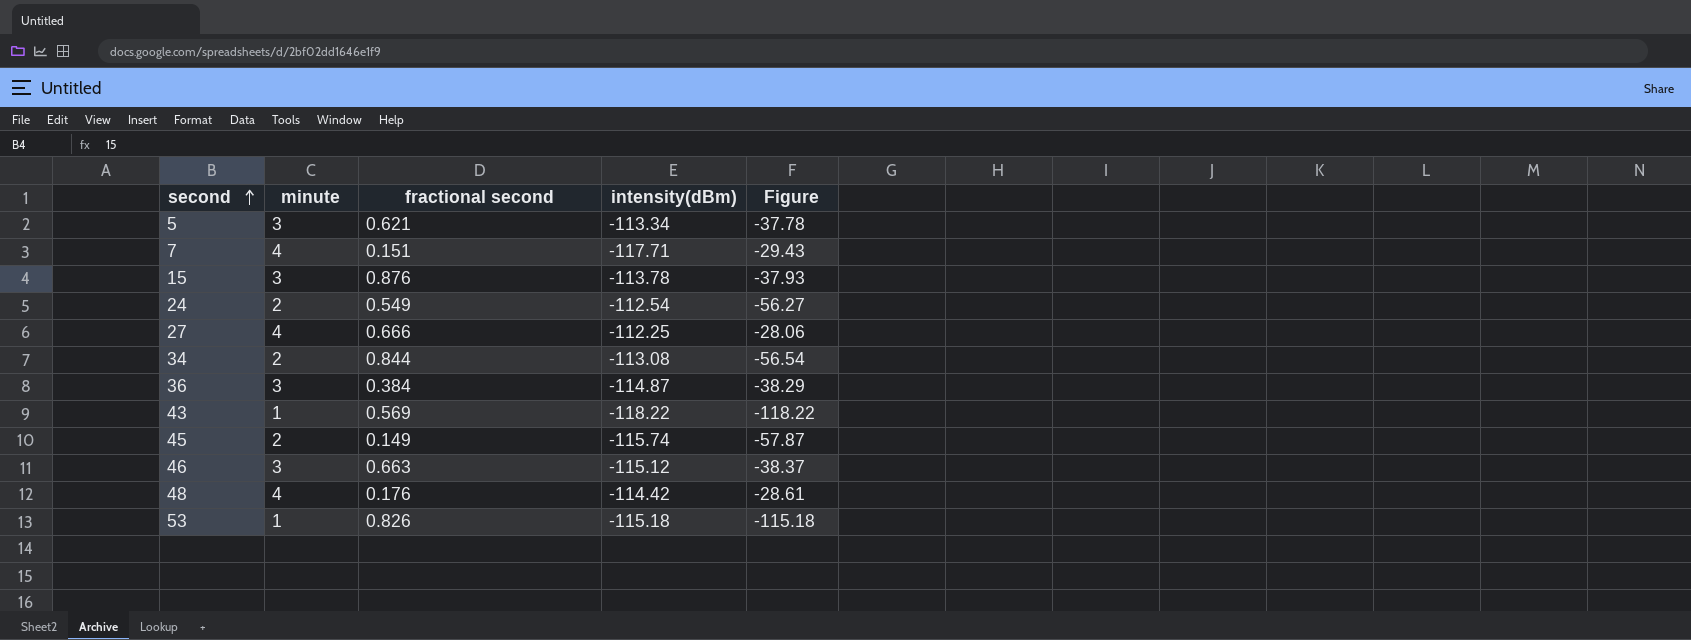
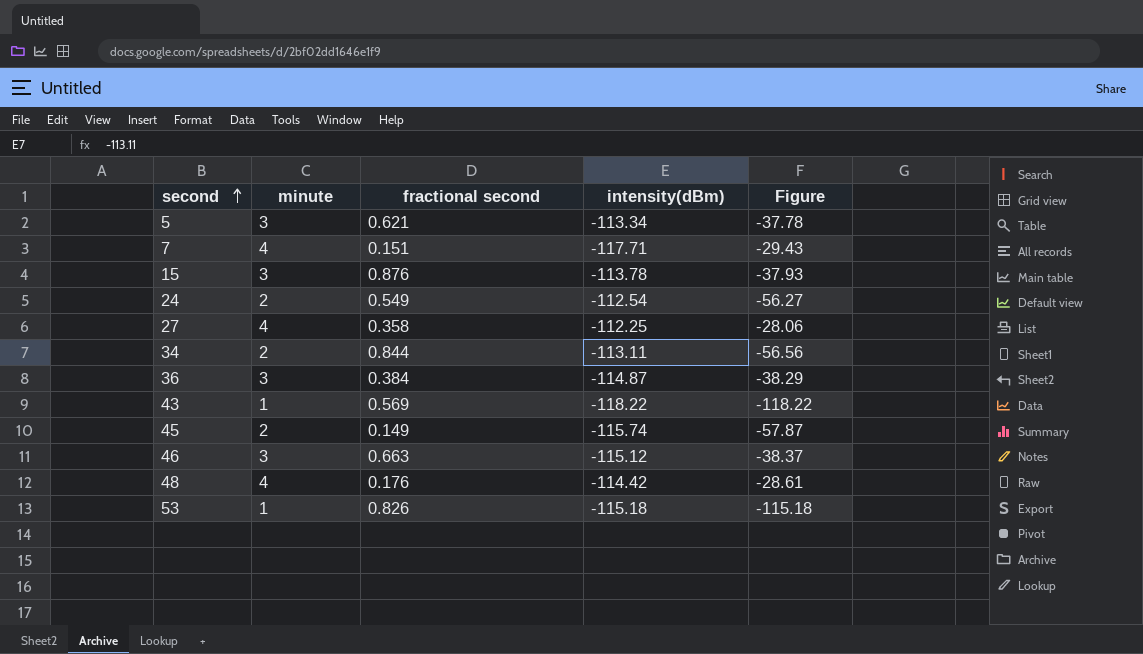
27 | fractional second: 0.666 -> 0.358
34 | intensity(dBm): -113.08 -> -113.11
34 | Figure: -56.54 -> -56.56

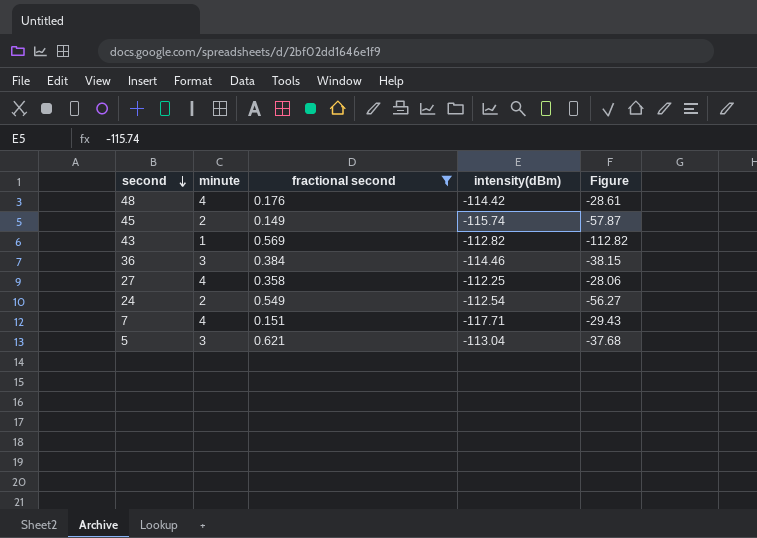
filter: none -> fractional second <= 0.621
row order: second ascending -> second descending
43 | intensity(dBm): -118.22 -> -112.82
43 | Figure: -118.22 -> -112.82
36 | intensity(dBm): -114.87 -> -114.46
36 | Figure: -38.29 -> -38.15
5 | intensity(dBm): -113.34 -> -113.04
5 | Figure: -37.78 -> -37.68

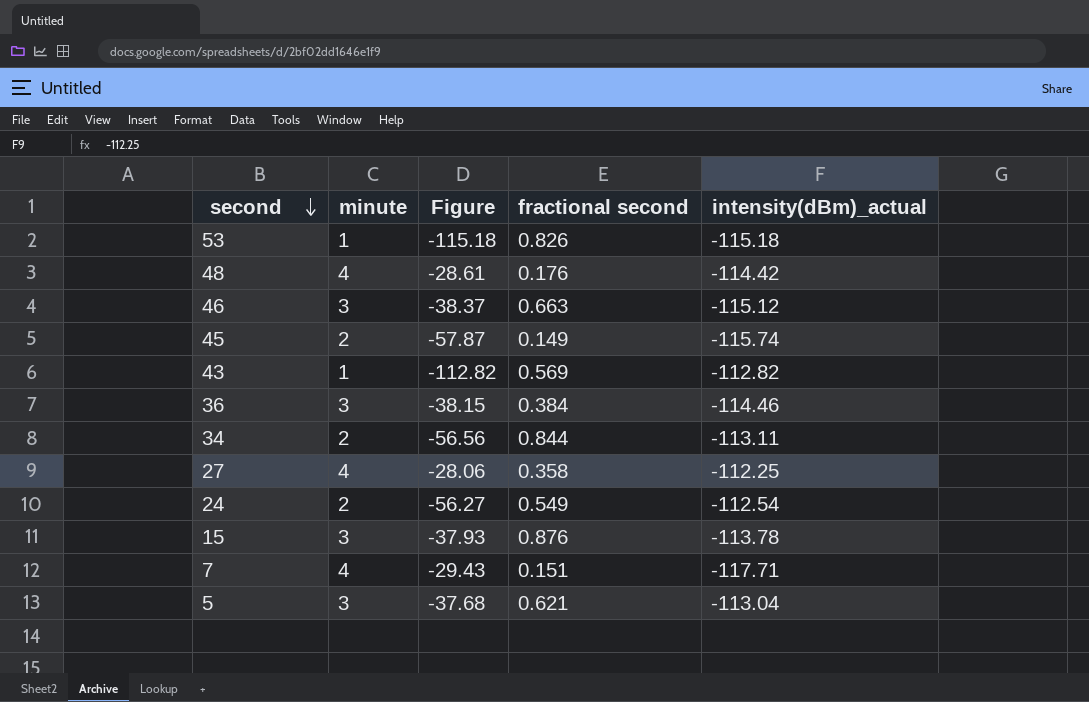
filter: fractional second <= 0.621 -> none
column Figure | position: 5 -> 3
column name: intensity(dBm) -> intensity(dBm)_actual

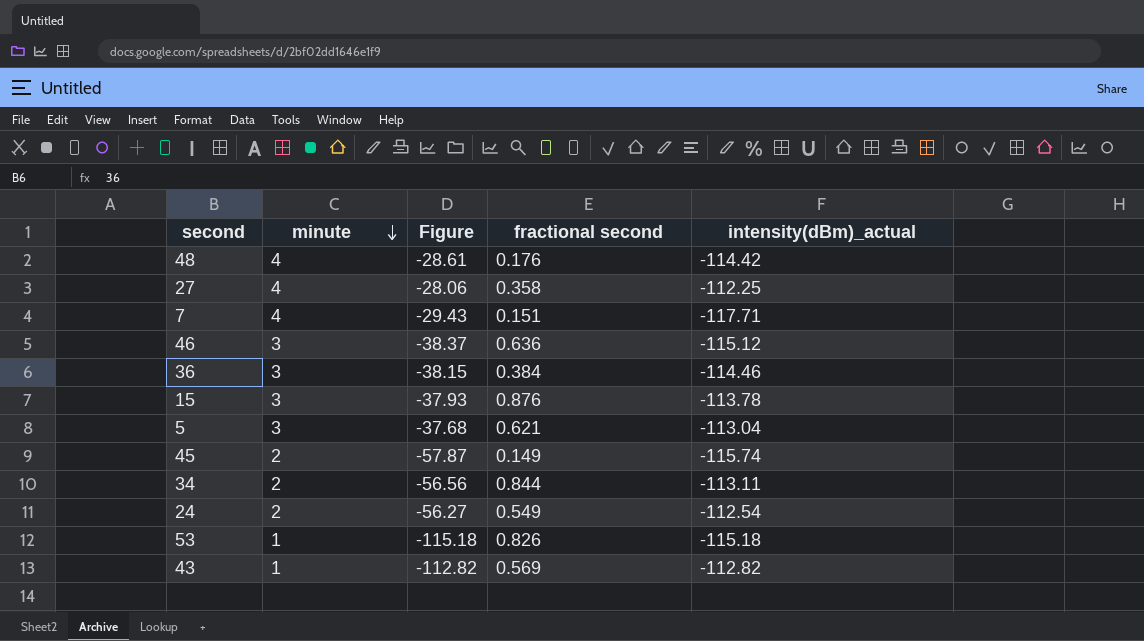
row order: second descending -> minute descending
46 | fractional second: 0.663 -> 0.636

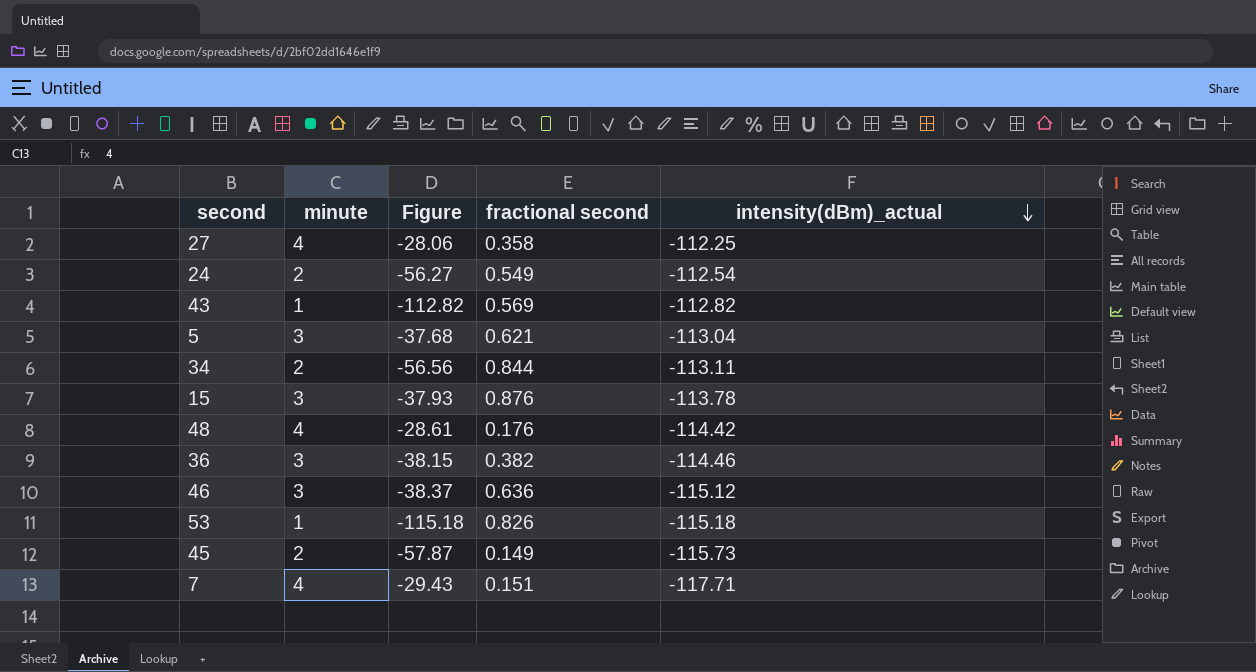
row order: minute descending -> intensity(dBm)_actual descending
36 | fractional second: 0.384 -> 0.382
45 | intensity(dBm)_actual: -115.74 -> -115.73

